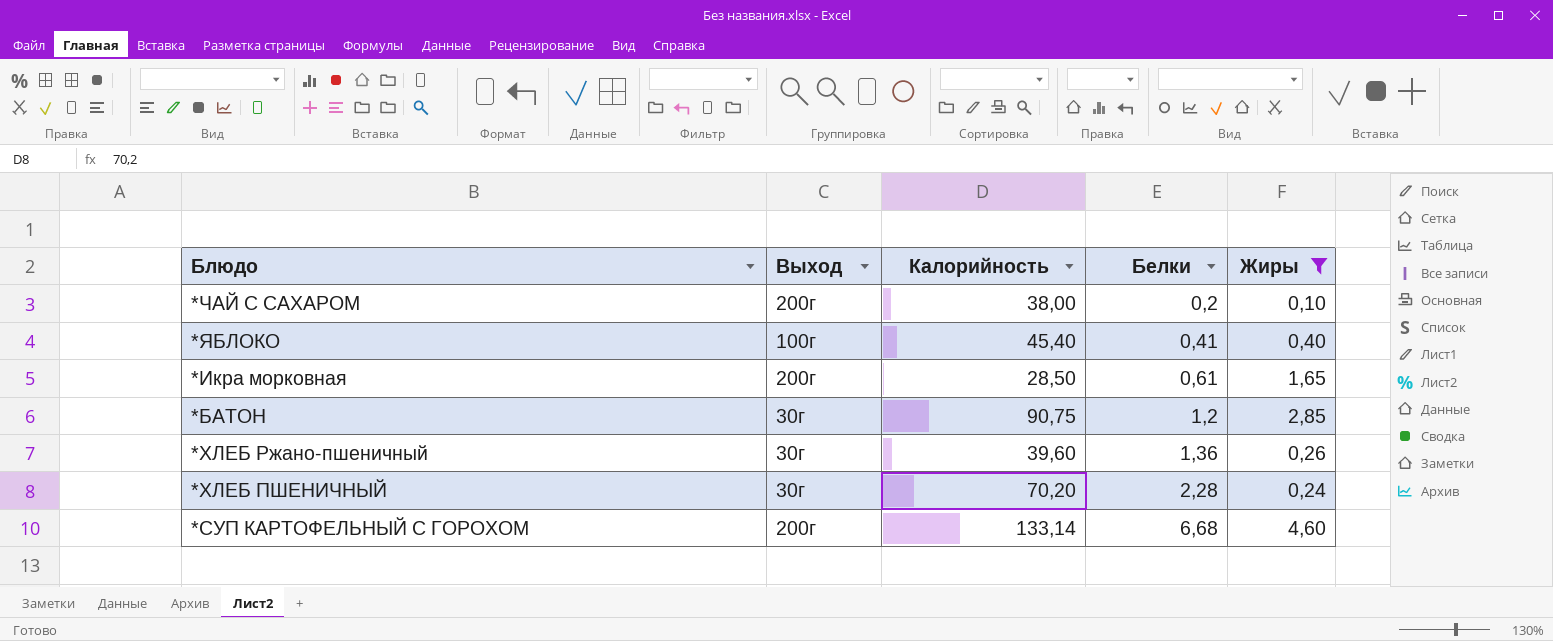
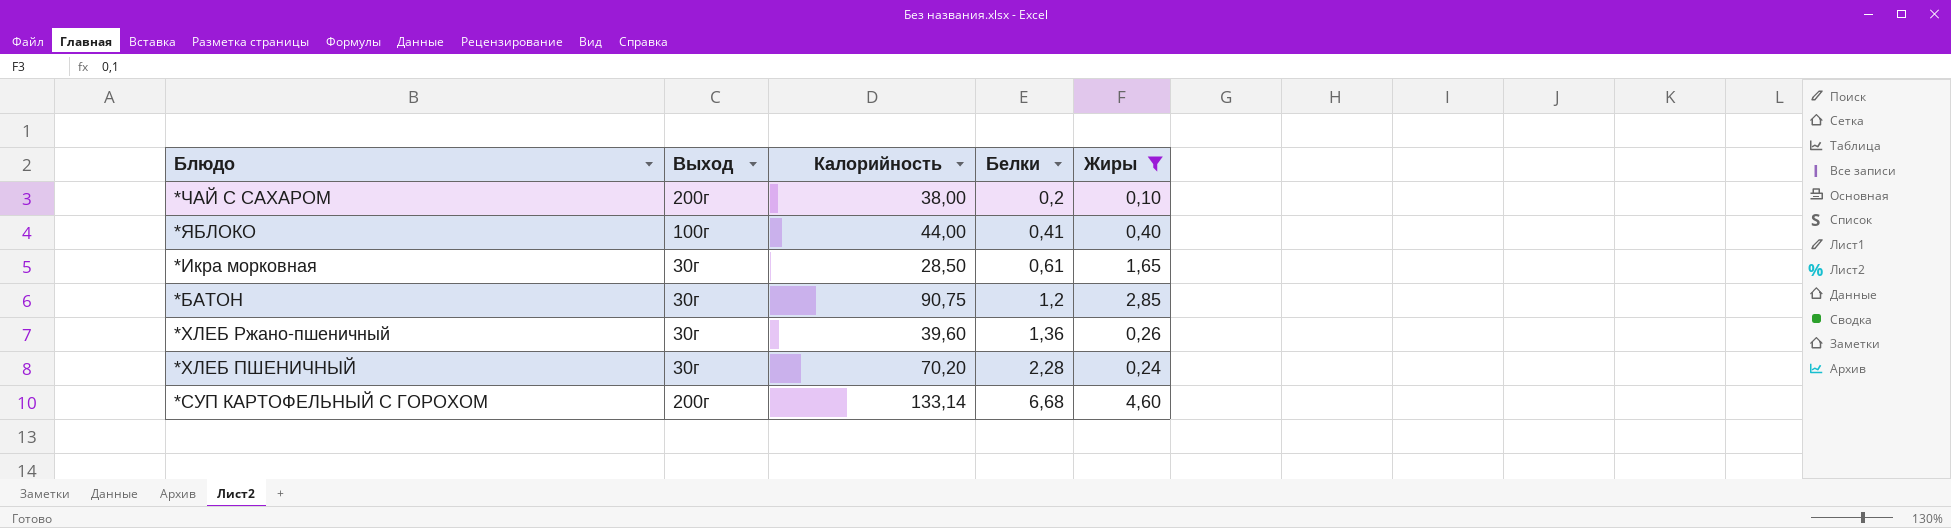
*ЯБЛОКО | Калорийность: 45,40 -> 44,00
*Икра морковная | Выход: 200г -> 30г

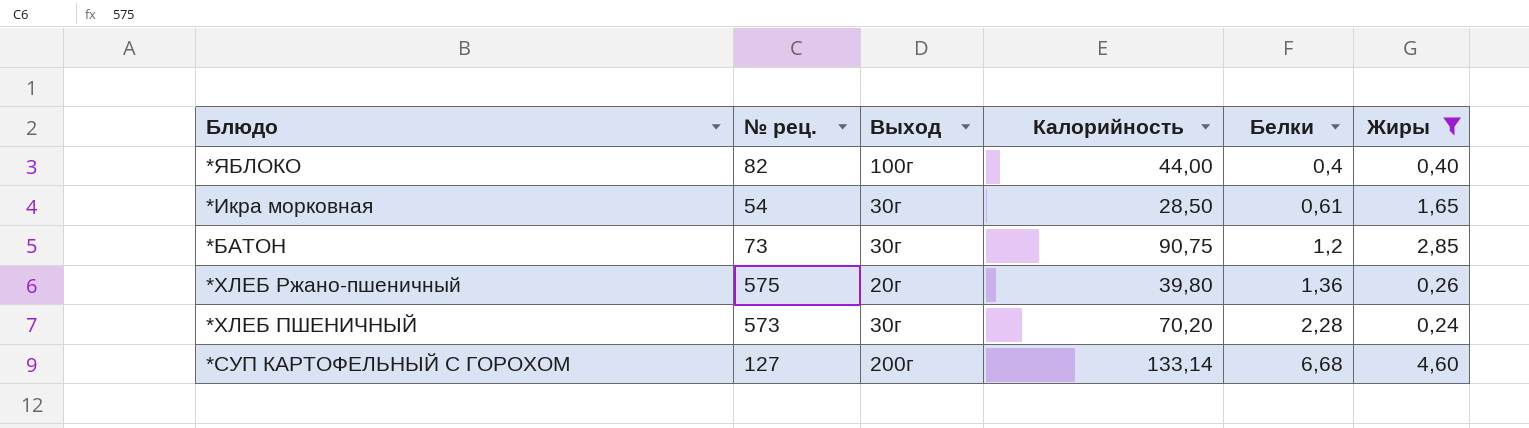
column № рец. | position: none -> 2
row *ЧАЙ С САХАРОМ: 200г | 38,00 | 0,2 | 0,10 -> none
*ЯБЛОКО | Белки: 0,41 -> 0,4
*ХЛЕБ Ржано-пшеничный | Выход: 30г -> 20г
*ХЛЕБ Ржано-пшеничный | Калорийность: 39,60 -> 39,80

